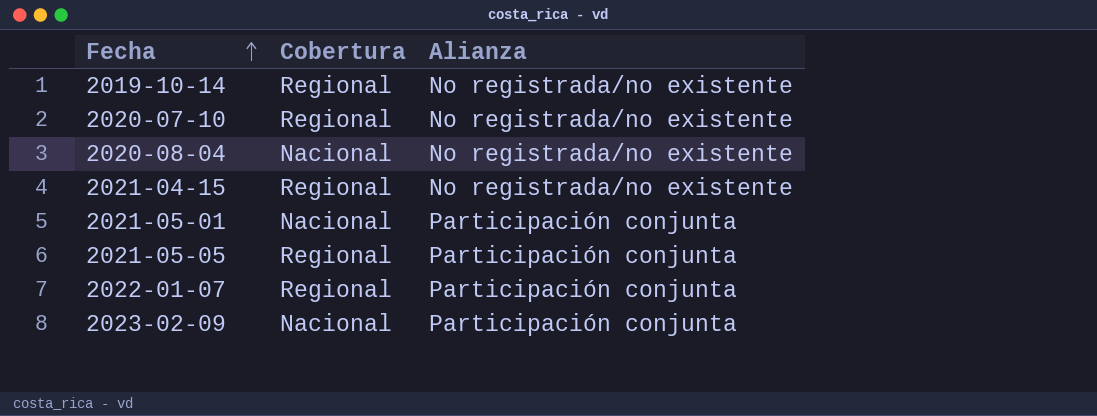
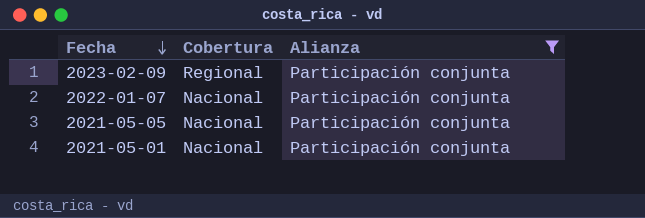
filter: none -> Alianza = Participación conjunta
row order: Fecha ascending -> Fecha descending
2023-02-09 | Cobertura: Nacional -> Regional
2022-01-07 | Cobertura: Regional -> Nacional
2021-05-05 | Cobertura: Regional -> Nacional

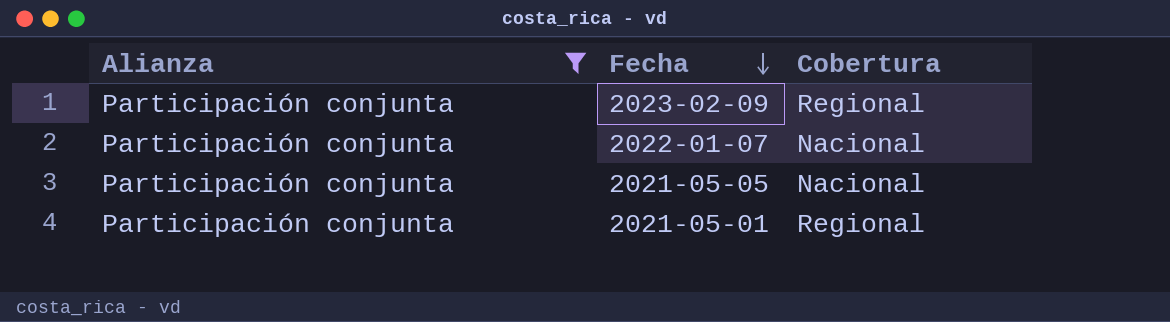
column Alianza | position: 3 -> 1
2021-05-01 | Cobertura: Nacional -> Regional

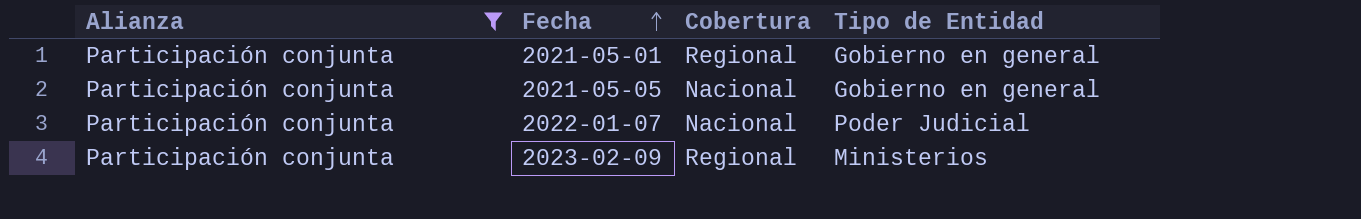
row order: Fecha descending -> Fecha ascending
column Tipo de Entidad | position: none -> 4

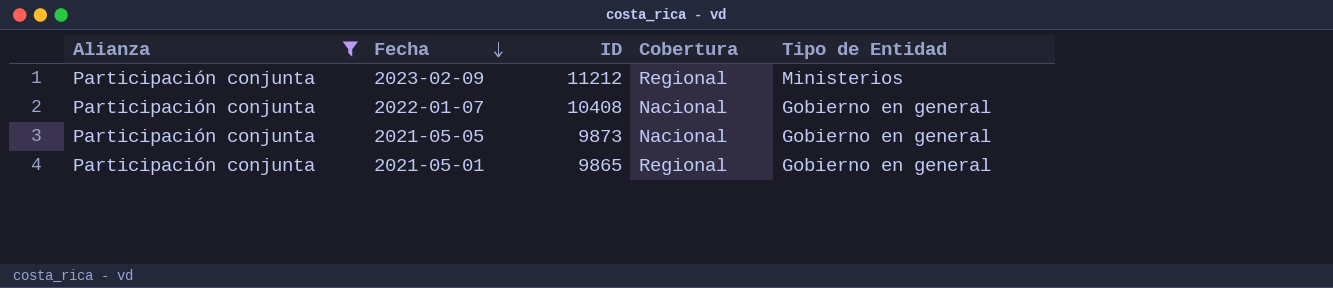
row order: Fecha ascending -> Fecha descending
column ID | position: none -> 3
2022-01-07 | Tipo de Entidad: Poder Judicial -> Gobierno en general

